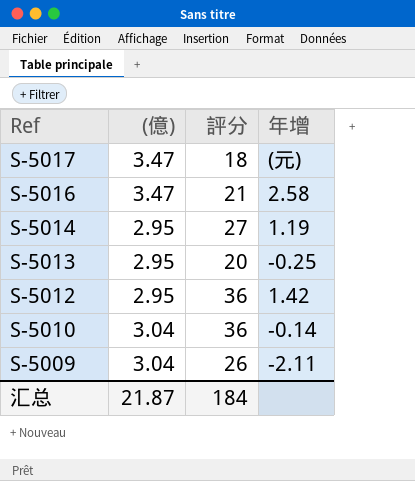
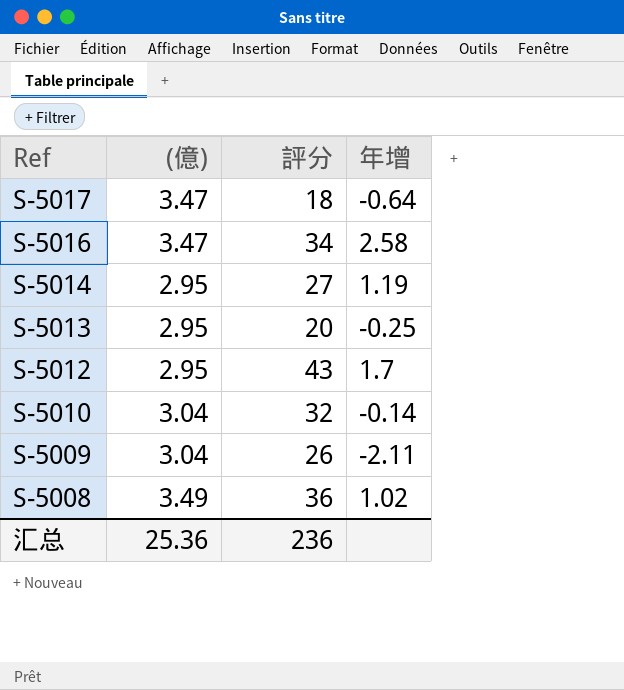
S-5017 | 年增: (元) -> -0.64
S-5016 | 評分: 21 -> 34
S-5012 | 評分: 36 -> 43
S-5012 | 年增: 1.42 -> 1.7
S-5010 | 評分: 36 -> 32
row S-5008: none -> 3.49 | 36 | 1.02
汇总 | (億): 21.87 -> 25.36
汇总 | 評分: 184 -> 236

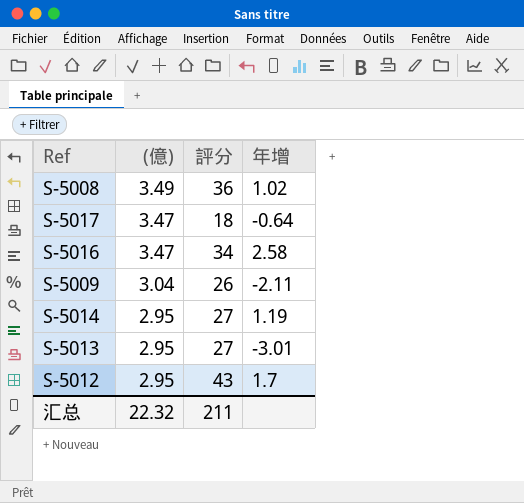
row order: Ref descending -> (億) descending
row S-5010: 3.04 | 32 | -0.14 -> none
S-5013 | 評分: 20 -> 27
S-5013 | 年增: -0.25 -> -3.01
汇总 | (億): 25.36 -> 22.32
汇总 | 評分: 236 -> 211

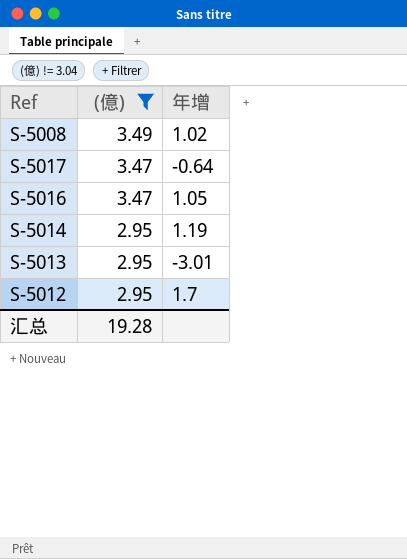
filter: none -> (億) != 3.04
column 評分 | position: 3 -> none
S-5016 | 年增: 2.58 -> 1.05
汇总 | (億): 22.32 -> 19.28

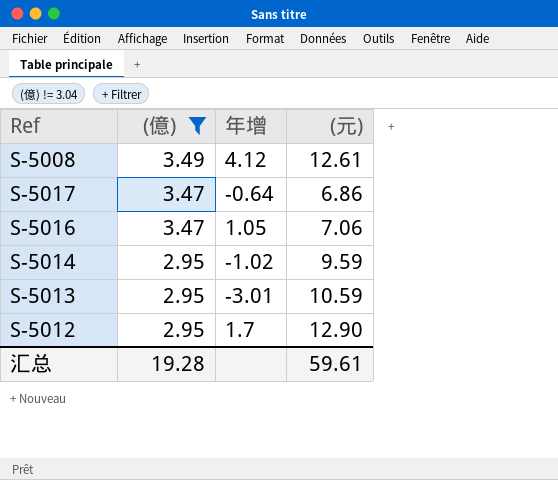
column (元) | position: none -> 4
S-5008 | 年增: 1.02 -> 4.12
S-5014 | 年增: 1.19 -> -1.02

